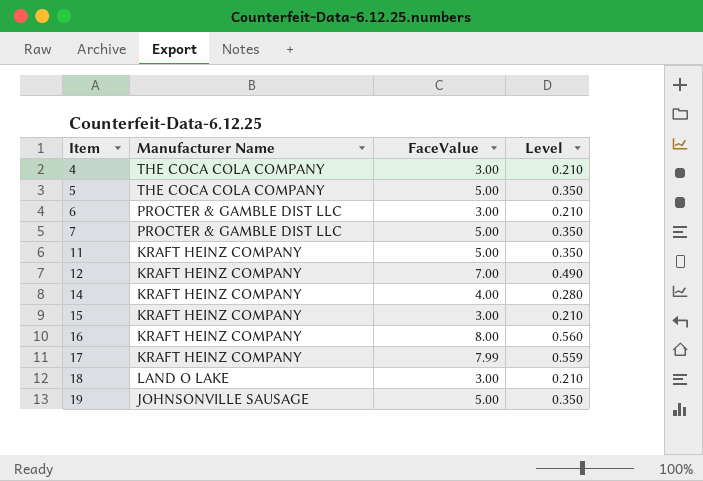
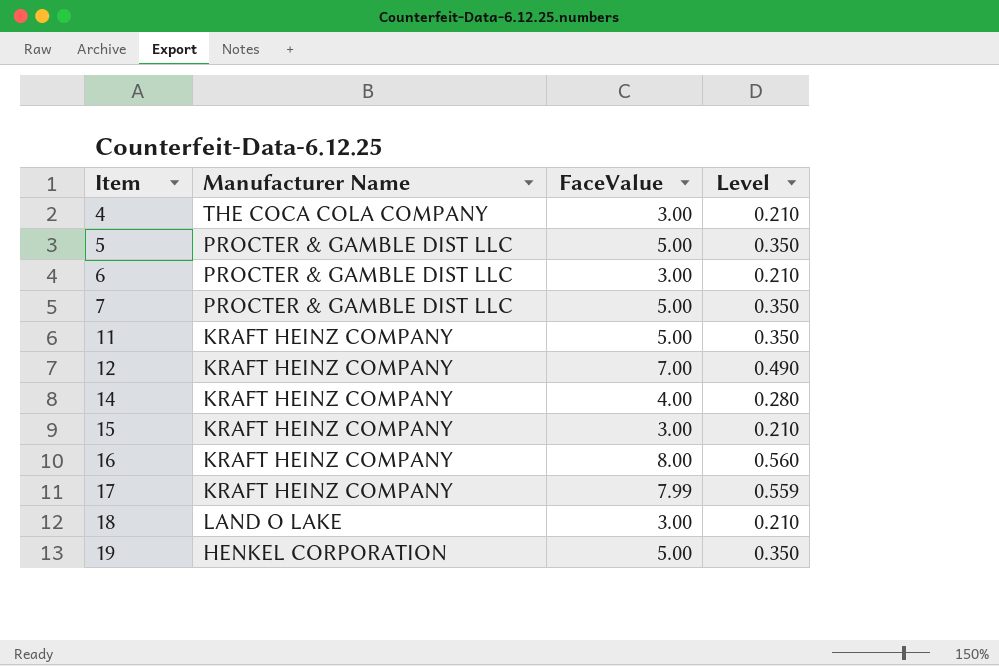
5 | Manufacturer Name: THE COCA COLA COMPANY -> PROCTER & GAMBLE DIST LLC
19 | Manufacturer Name: JOHNSONVILLE SAUSAGE -> HENKEL CORPORATION

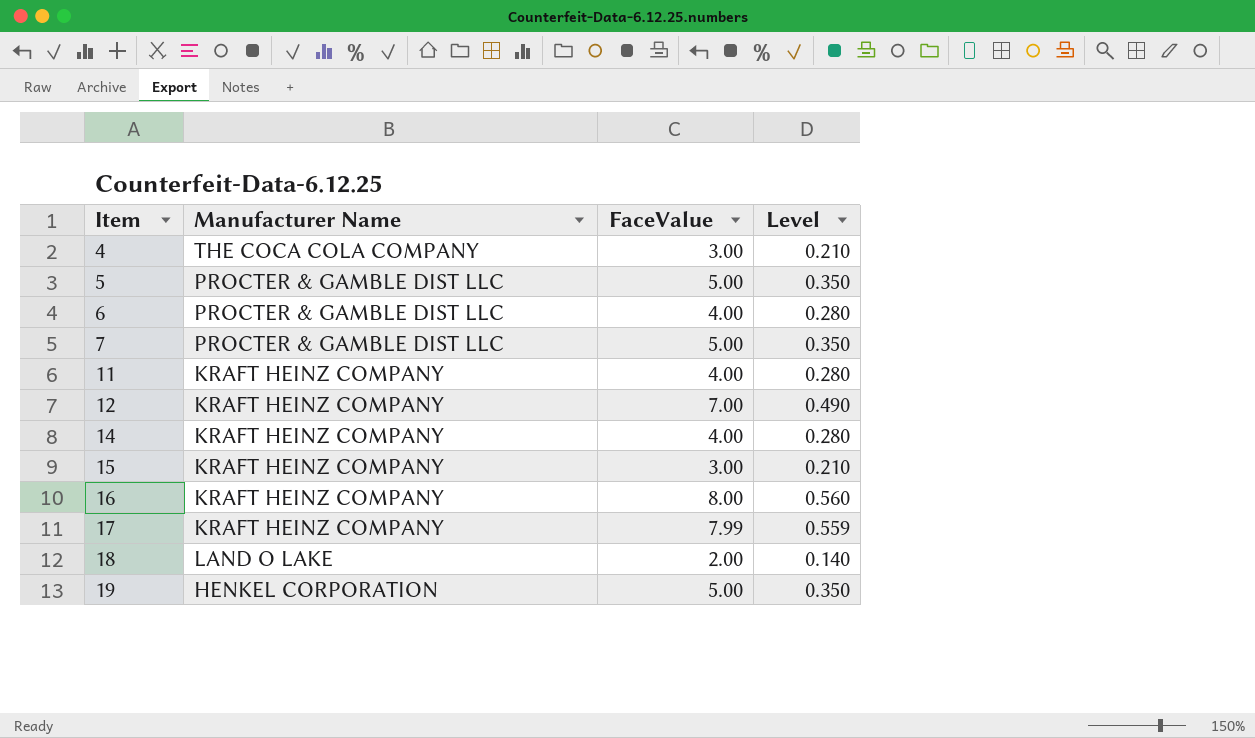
6 | FaceValue: 3.00 -> 4.00
6 | Level: 0.210 -> 0.280
11 | FaceValue: 5.00 -> 4.00
11 | Level: 0.350 -> 0.280
18 | FaceValue: 3.00 -> 2.00
18 | Level: 0.210 -> 0.140

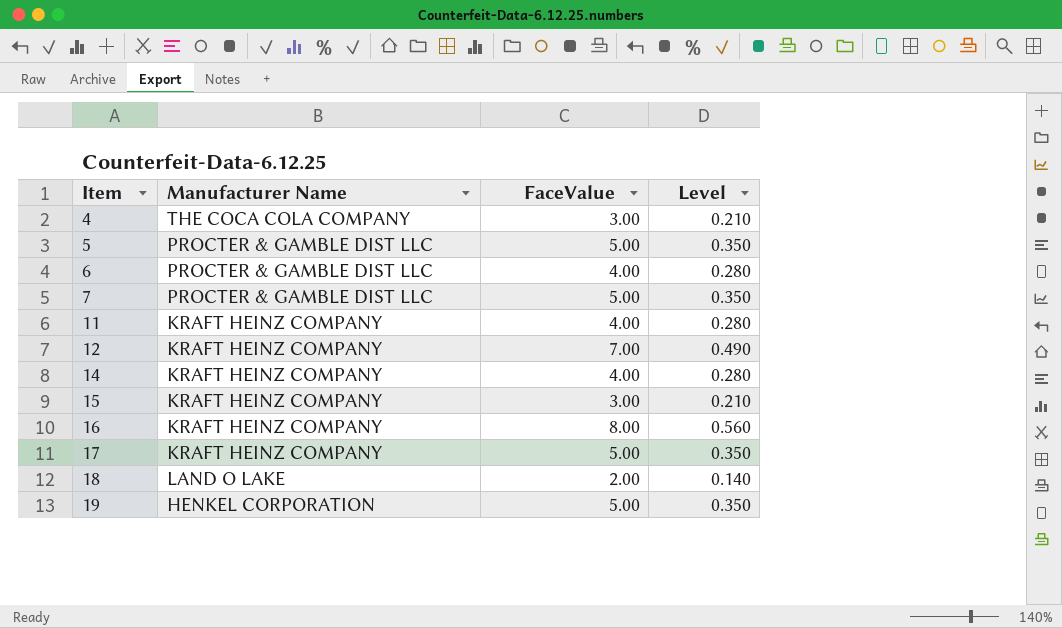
17 | FaceValue: 7.99 -> 5.00
17 | Level: 0.559 -> 0.350

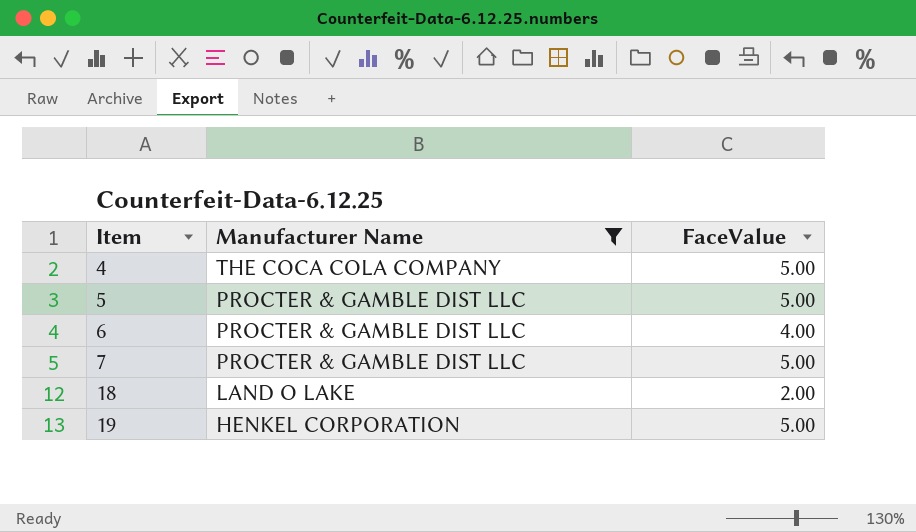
filter: none -> Manufacturer Name != KRAFT HEINZ COMPANY
column Level | formula: [FaceValue] * 0.07 -> none
4 | FaceValue: 3.00 -> 5.00

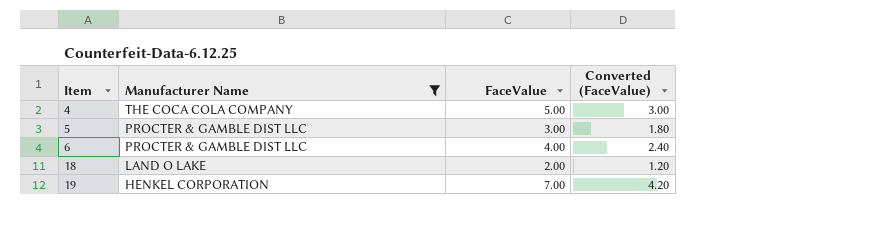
column Converted (FaceValue) | formula: none -> [FaceValue] * 0.6
row 7: PROCTER & GAMBLE DIST LLC | 5.00 -> none
5 | FaceValue: 5.00 -> 3.00
19 | FaceValue: 5.00 -> 7.00

